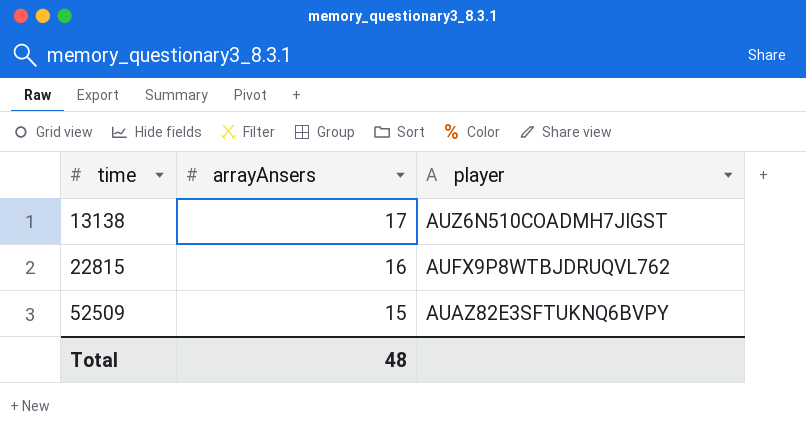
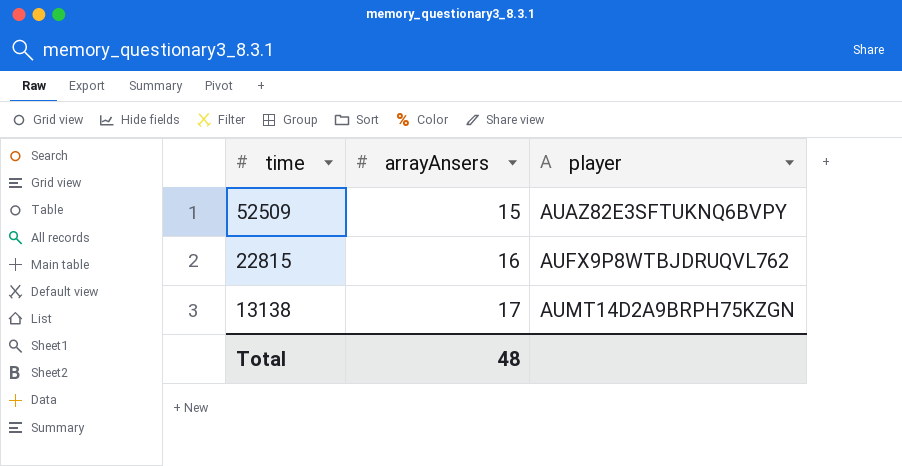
row order: time ascending -> time descending
13138 | player: AUZ6N510COADMH7JIGST -> AUMT14D2A9BRPH75KZGN

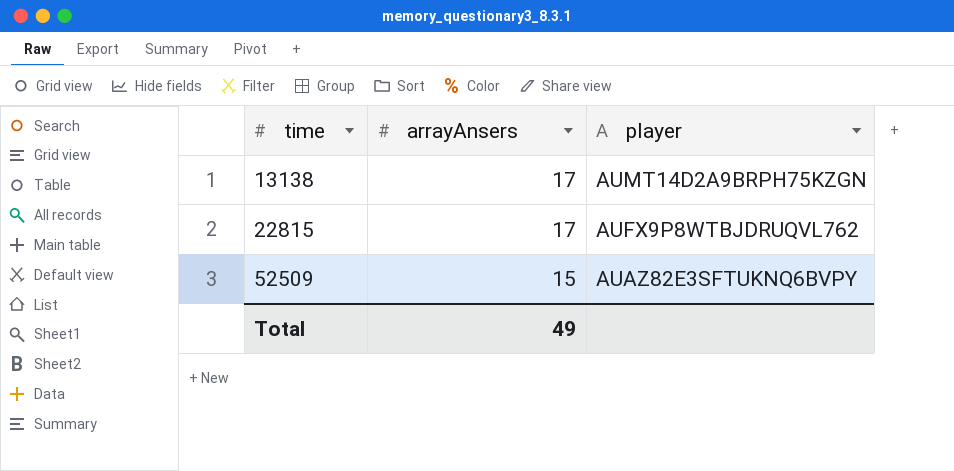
row order: time descending -> time ascending
22815 | arrayAnsers: 16 -> 17
Total | arrayAnsers: 48 -> 49

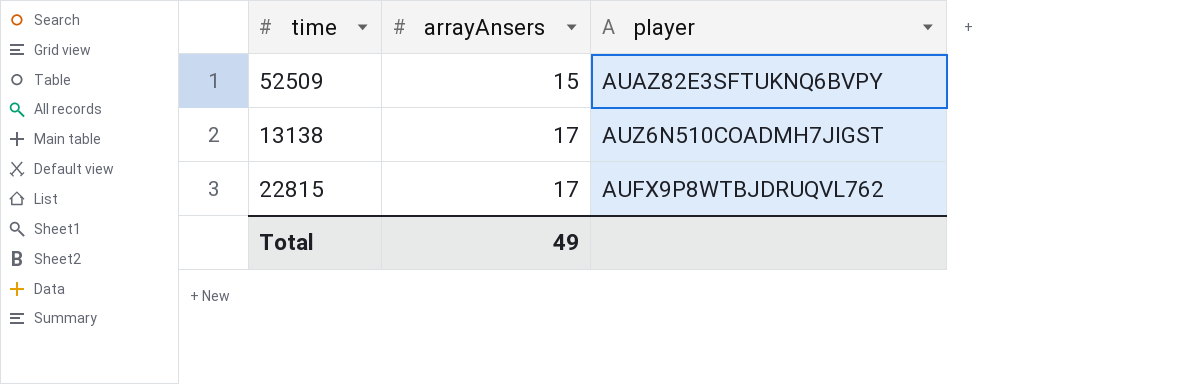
row order: time ascending -> arrayAnsers ascending
13138 | player: AUMT14D2A9BRPH75KZGN -> AUZ6N510COADMH7JIGST

